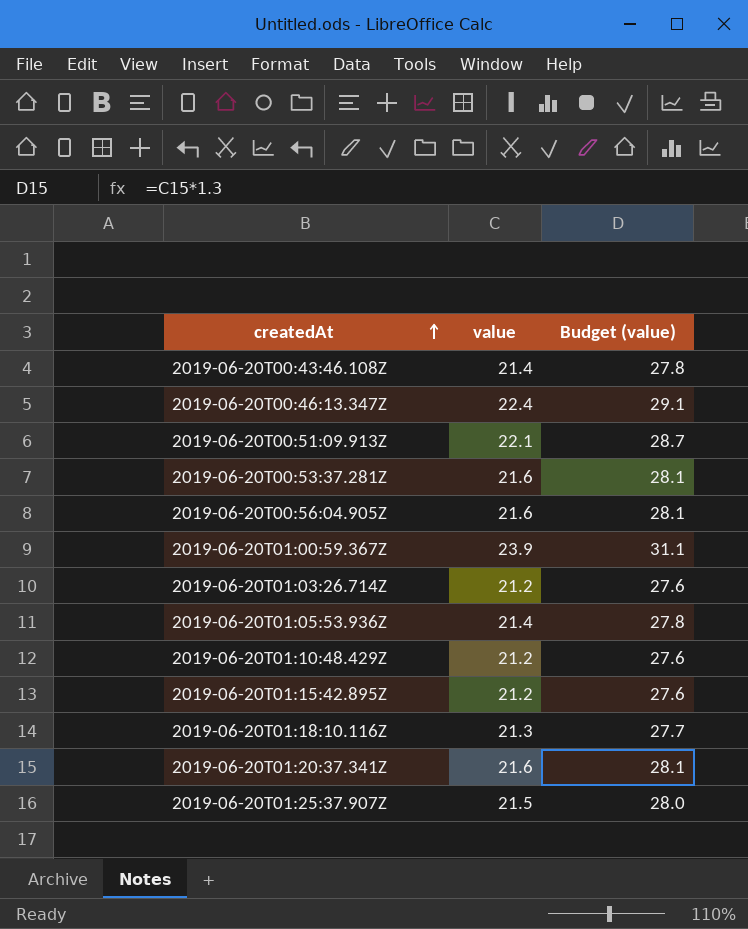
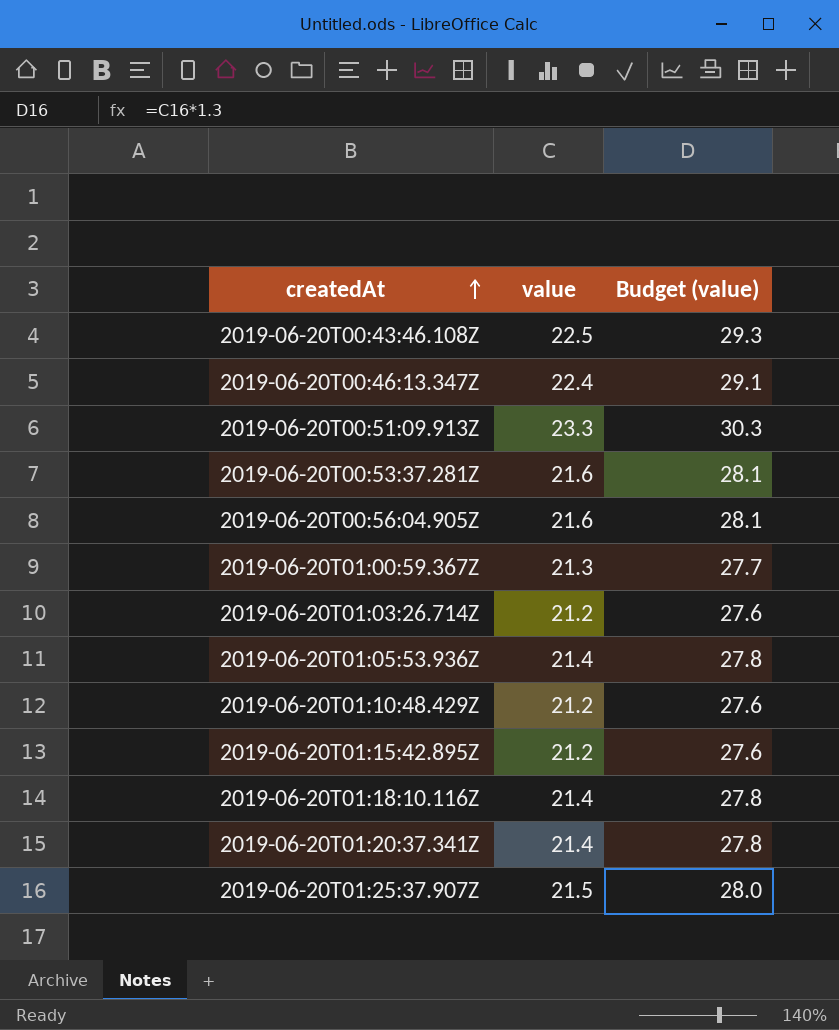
2019-06-20T00:43:46.108Z | value: 21.4 -> 22.5
2019-06-20T00:43:46.108Z | Budget (value): 27.8 -> 29.3
2019-06-20T00:51:09.913Z | value: 22.1 -> 23.3
2019-06-20T00:51:09.913Z | Budget (value): 28.7 -> 30.3
2019-06-20T01:00:59.367Z | value: 23.9 -> 21.3
2019-06-20T01:00:59.367Z | Budget (value): 31.1 -> 27.7
2019-06-20T01:18:10.116Z | value: 21.3 -> 21.4
2019-06-20T01:18:10.116Z | Budget (value): 27.7 -> 27.8
2019-06-20T01:20:37.341Z | value: 21.6 -> 21.4
2019-06-20T01:20:37.341Z | Budget (value): 28.1 -> 27.8

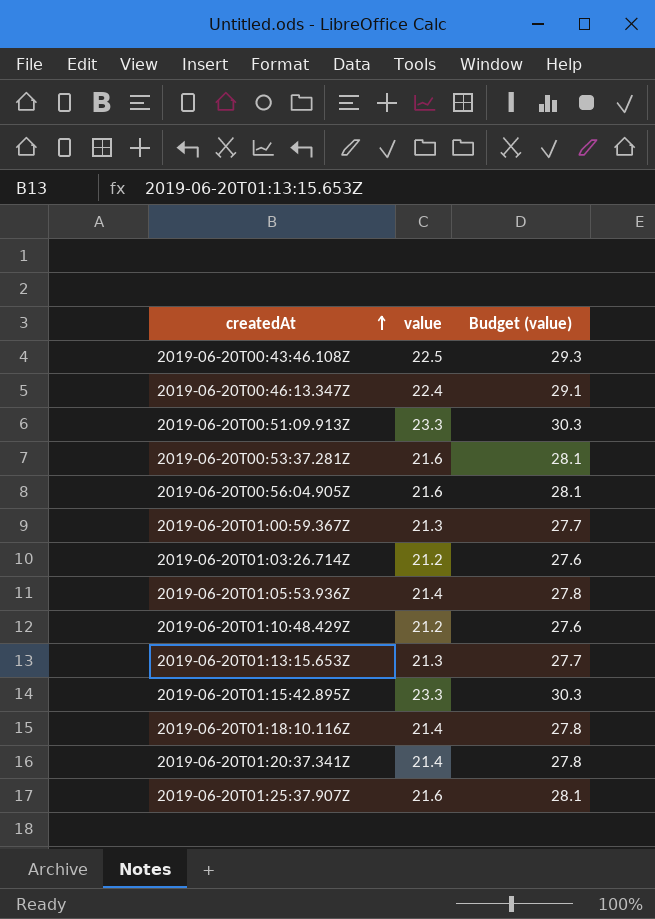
row 2019-06-20T01:13:15.653Z: none -> 21.3 | 27.7
2019-06-20T01:15:42.895Z | value: 21.2 -> 23.3
2019-06-20T01:15:42.895Z | Budget (value): 27.6 -> 30.3
2019-06-20T01:25:37.907Z | value: 21.5 -> 21.6
2019-06-20T01:25:37.907Z | Budget (value): 28.0 -> 28.1

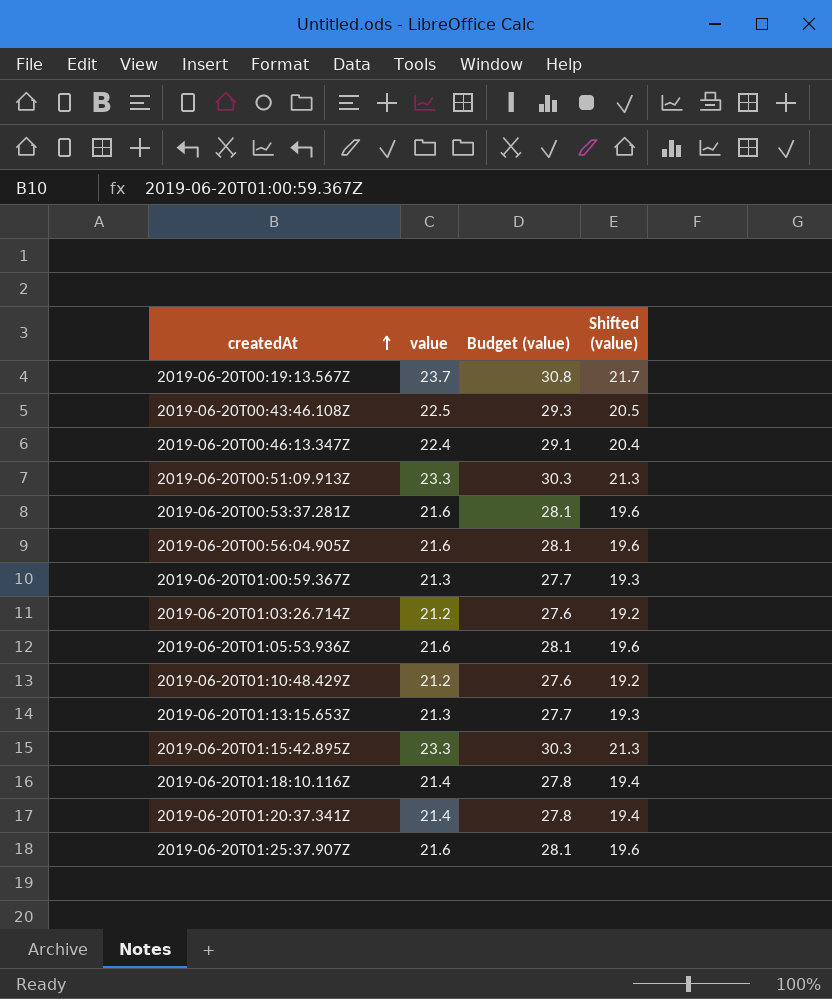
column Shifted (value) | formula: none -> [value] - 2
row 2019-06-20T00:19:13.567Z: none -> 23.7 | 30.8 | 21.7
2019-06-20T01:05:53.936Z | value: 21.4 -> 21.6
2019-06-20T01:05:53.936Z | Budget (value): 27.8 -> 28.1

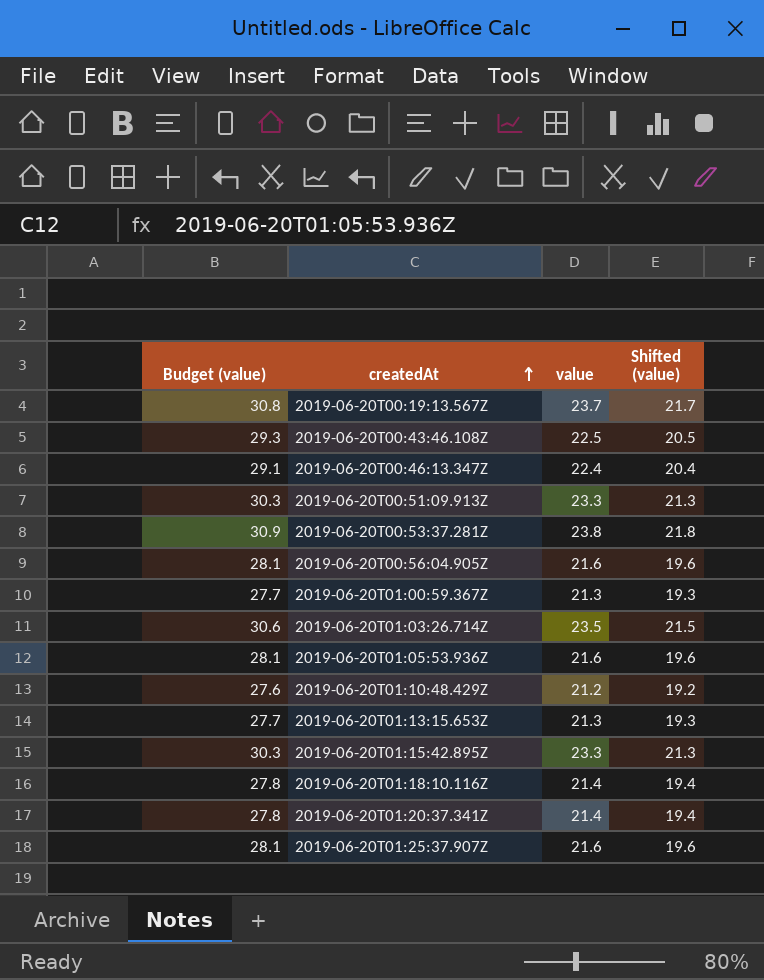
column Budget (value) | position: 3 -> 1
2019-06-20T00:53:37.281Z | Budget (value): 28.1 -> 30.9
2019-06-20T00:53:37.281Z | value: 21.6 -> 23.8
2019-06-20T00:53:37.281Z | Shifted (value): 19.6 -> 21.8
2019-06-20T01:03:26.714Z | Budget (value): 27.6 -> 30.6
2019-06-20T01:03:26.714Z | value: 21.2 -> 23.5
2019-06-20T01:03:26.714Z | Shifted (value): 19.2 -> 21.5

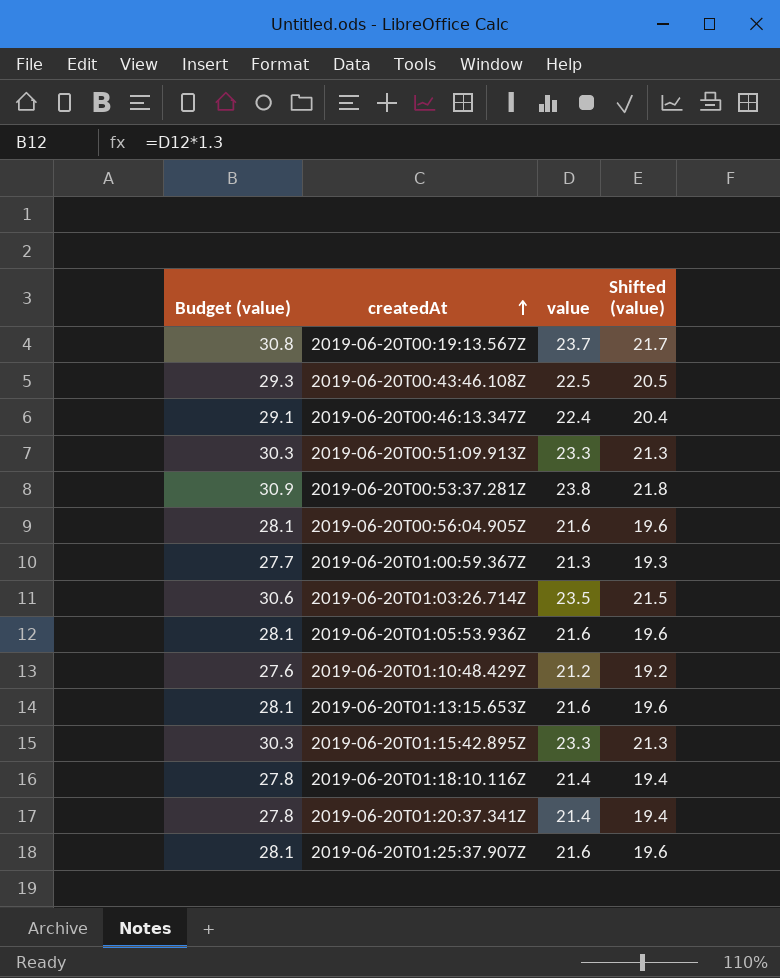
2019-06-20T01:13:15.653Z | Budget (value): 27.7 -> 28.1
2019-06-20T01:13:15.653Z | value: 21.3 -> 21.6
2019-06-20T01:13:15.653Z | Shifted (value): 19.3 -> 19.6

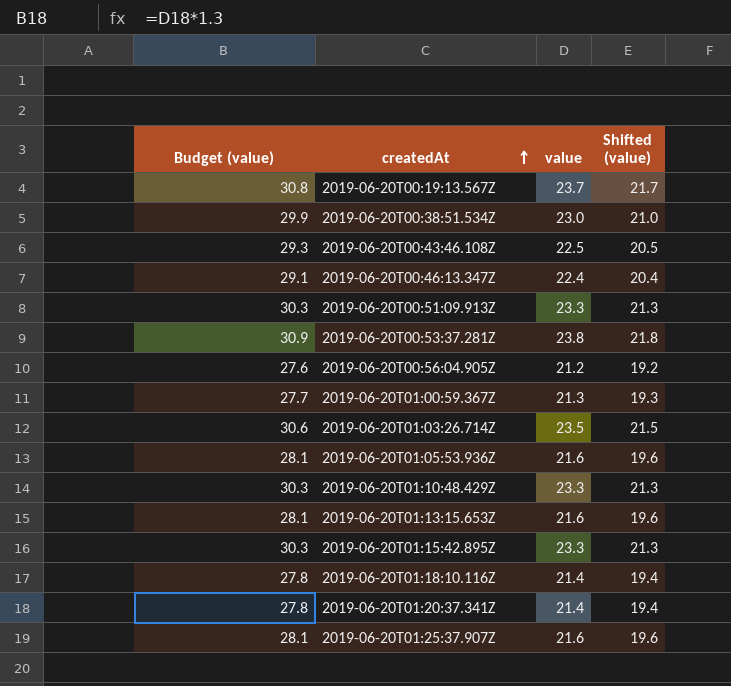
row 2019-06-20T00:38:51.534Z: none -> 29.9 | 23.0 | 21.0
2019-06-20T00:56:04.905Z | Budget (value): 28.1 -> 27.6
2019-06-20T00:56:04.905Z | value: 21.6 -> 21.2
2019-06-20T00:56:04.905Z | Shifted (value): 19.6 -> 19.2
2019-06-20T01:10:48.429Z | Budget (value): 27.6 -> 30.3
2019-06-20T01:10:48.429Z | value: 21.2 -> 23.3
2019-06-20T01:10:48.429Z | Shifted (value): 19.2 -> 21.3

